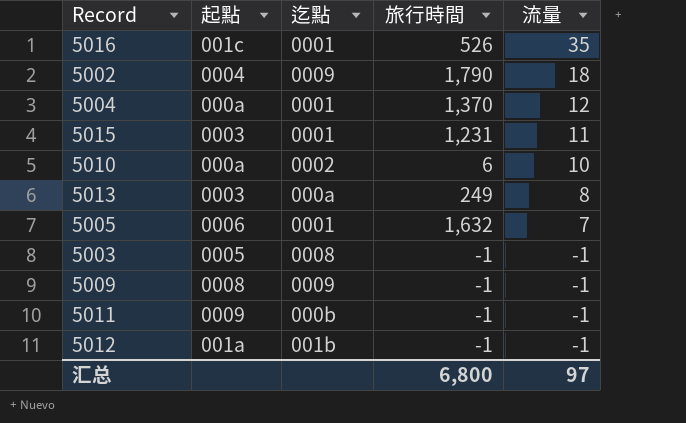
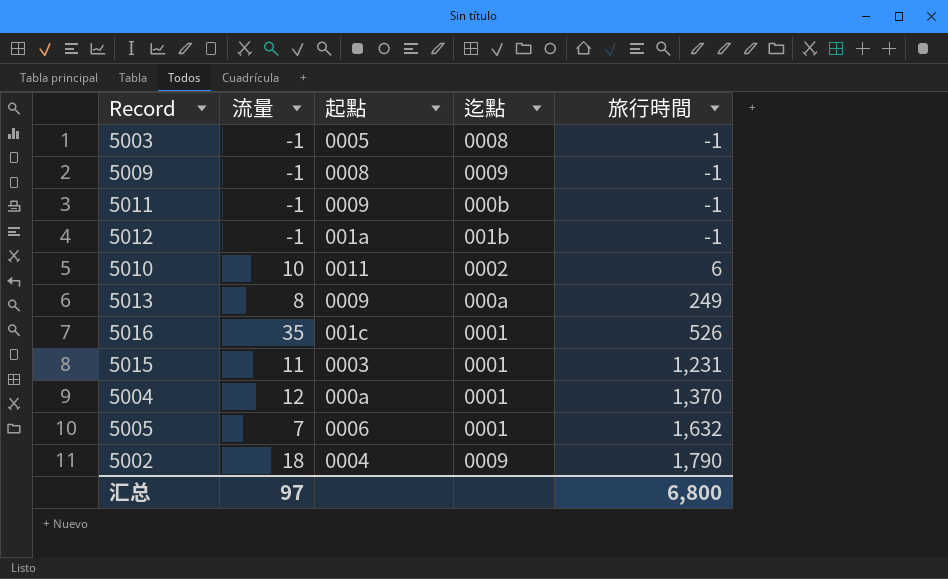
row order: 流量 descending -> 旅行時間 ascending
column 流量 | position: 5 -> 2
5010 | 起點: 000a -> 0011
5013 | 起點: 0003 -> 0009

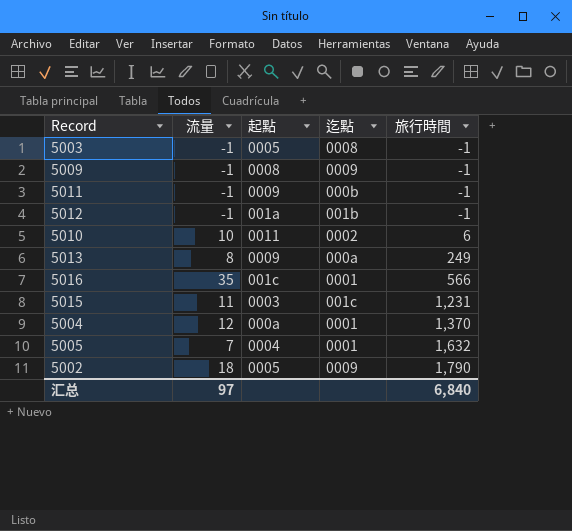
5016 | 旅行時間: 526 -> 566
5015 | 迄點: 0001 -> 001c
5005 | 起點: 0006 -> 0004
5002 | 起點: 0004 -> 0005
汇总 | 旅行時間: 6,800 -> 6,840

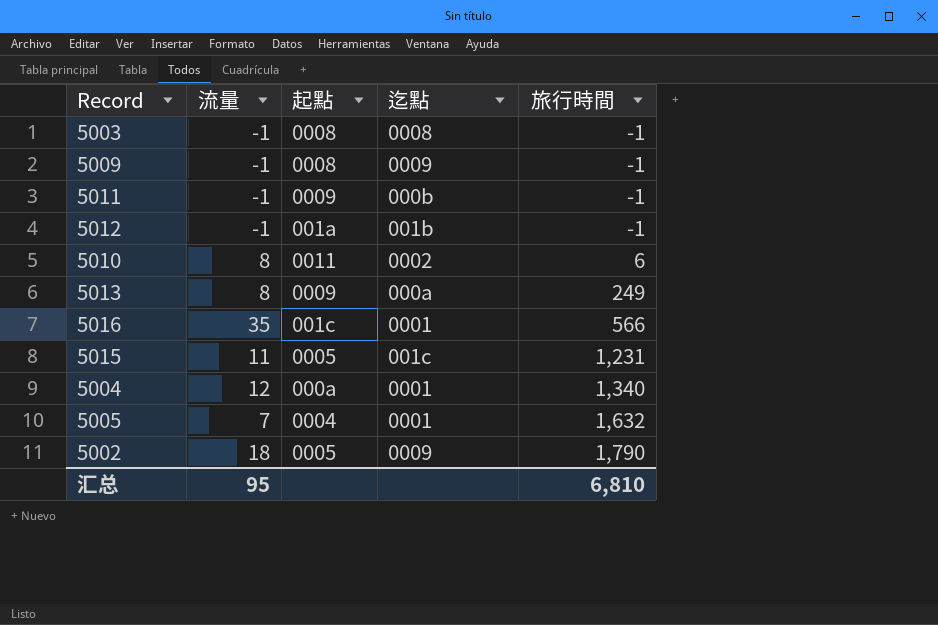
5003 | 起點: 0005 -> 0008
5010 | 流量: 10 -> 8
5015 | 起點: 0003 -> 0005
5004 | 旅行時間: 1,370 -> 1,340
汇总 | 流量: 97 -> 95
汇总 | 旅行時間: 6,840 -> 6,810

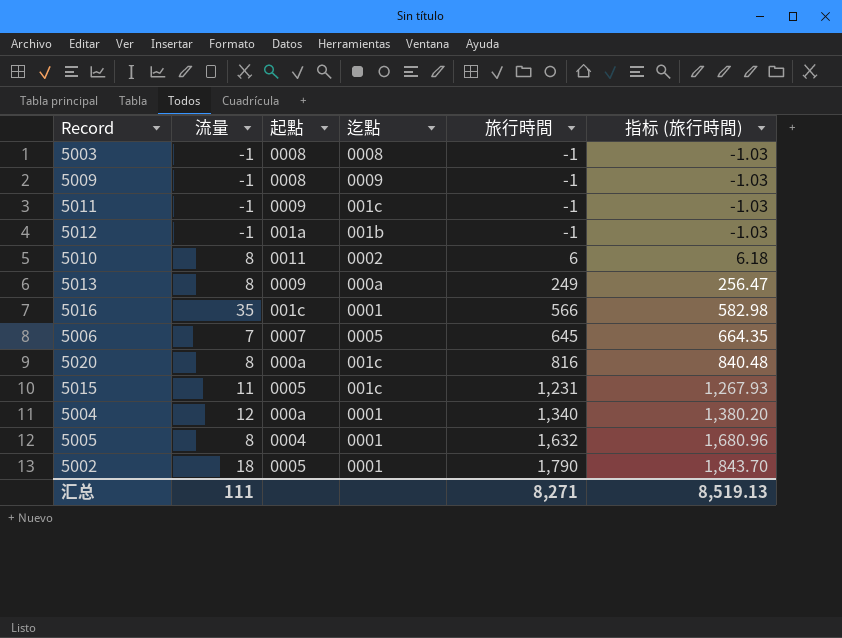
column 指标 (旅行時間) | formula: none -> [旅行時間] * 1.03
5011 | 迄點: 000b -> 001c
row 5006: none -> 7 | 0007 | 0005 | 645 | 664.35
row 5020: none -> 8 | 000a | 001c | 816 | 840.48
5005 | 流量: 7 -> 8
5002 | 迄點: 0009 -> 0001
汇总 | 流量: 95 -> 111
汇总 | 旅行時間: 6,810 -> 8,271

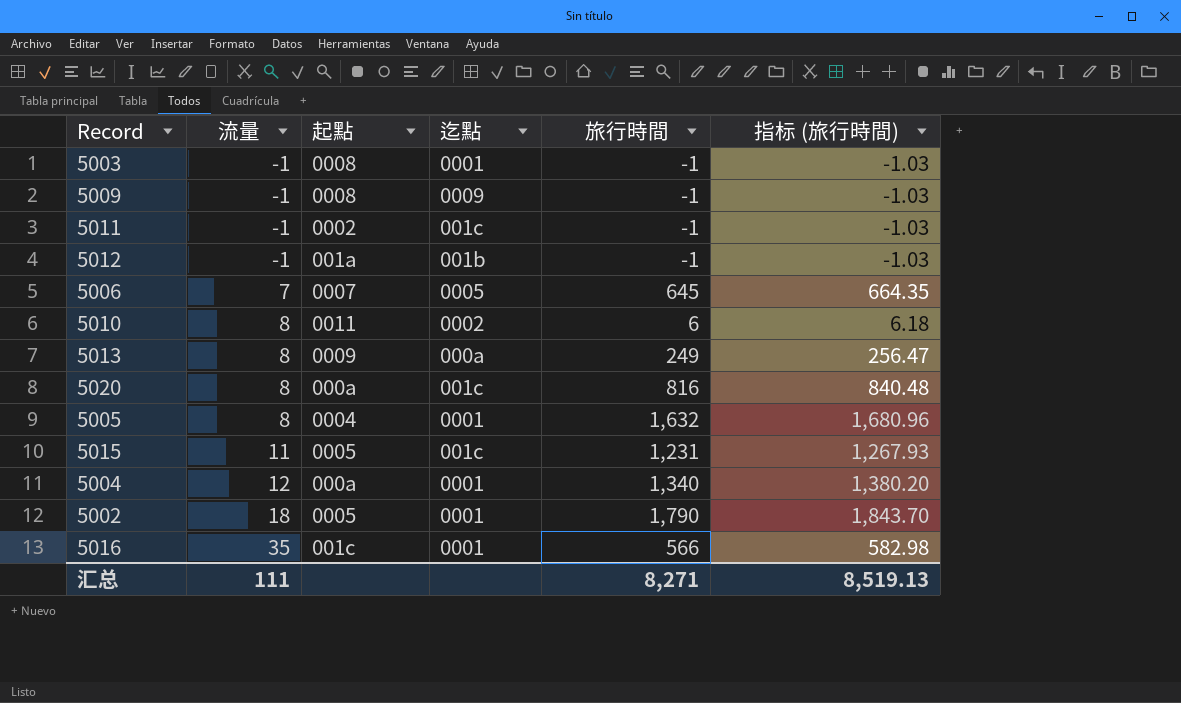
row order: 旅行時間 ascending -> 流量 ascending
5003 | 迄點: 0008 -> 0001
5011 | 起點: 0009 -> 0002

